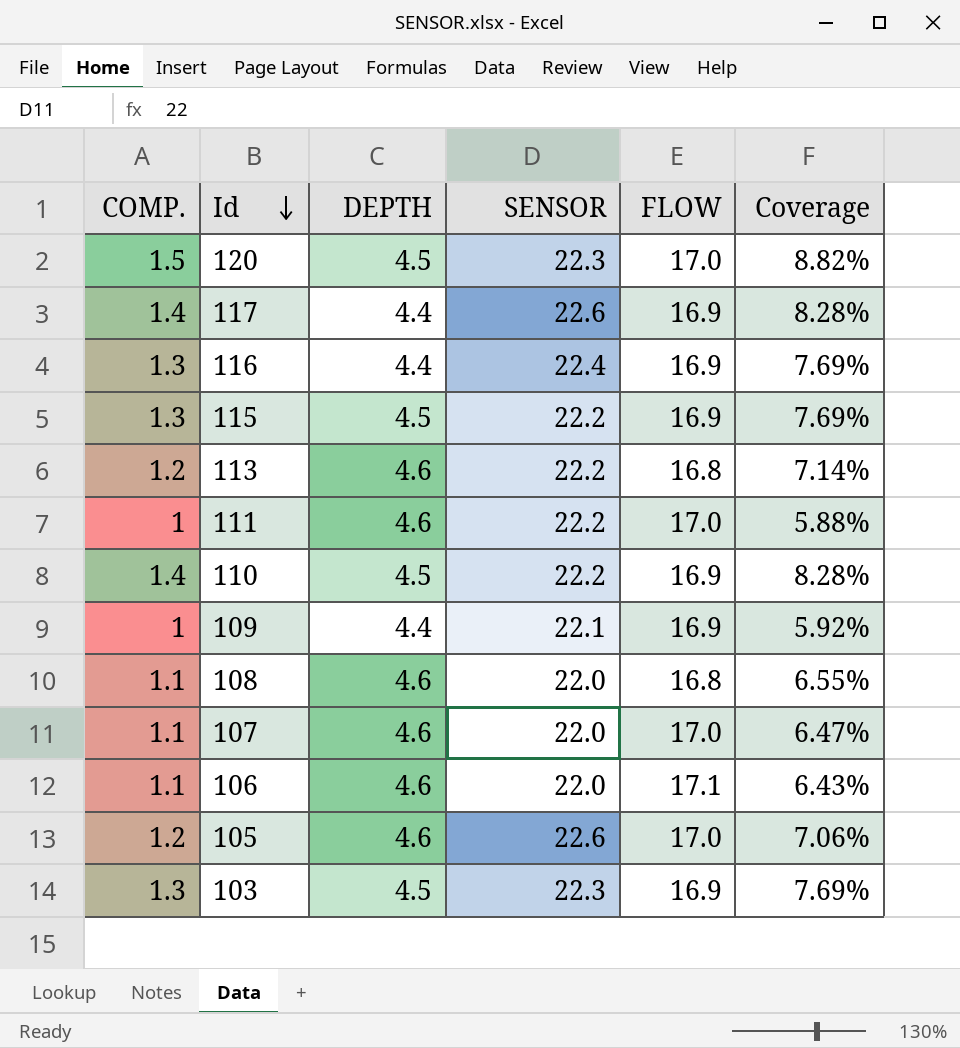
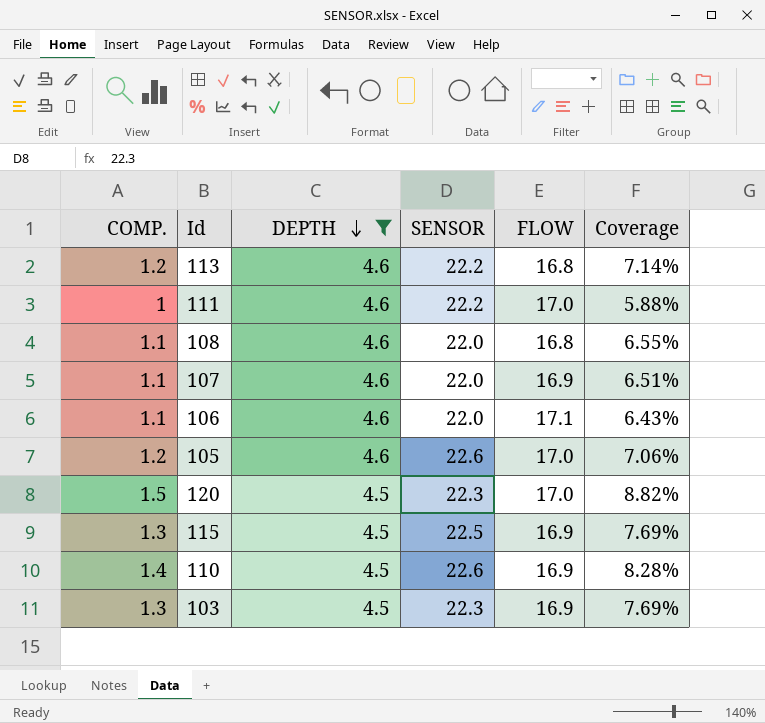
filter: none -> DEPTH != 4.4
row order: Id descending -> DEPTH descending
107 | FLOW: 17.0 -> 16.9
107 | Coverage: 6.47% -> 6.51%
115 | SENSOR: 22.2 -> 22.5
110 | SENSOR: 22.2 -> 22.6

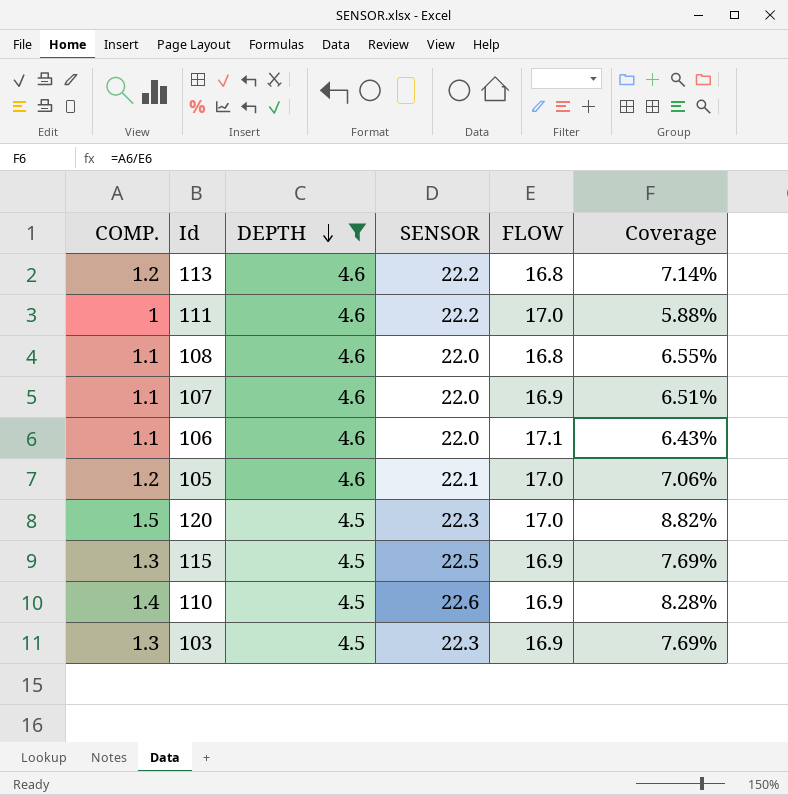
105 | SENSOR: 22.6 -> 22.1

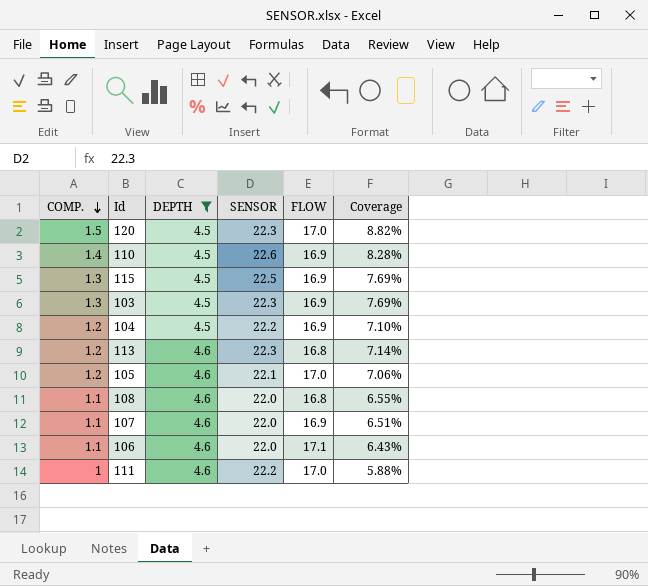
row order: DEPTH descending -> COMP. descending
row 104: none -> 1.2 | 4.5 | 22.2 | 16.9 | 7.10%
113 | SENSOR: 22.2 -> 22.3

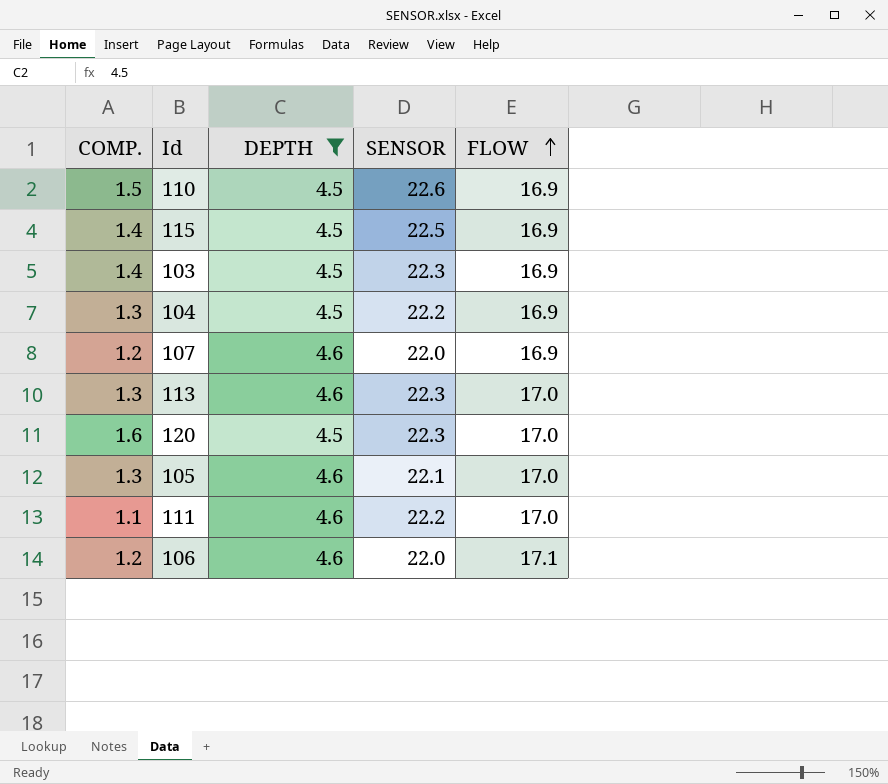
row order: COMP. descending -> FLOW ascending
column Coverage | formula: [COMP.] / [FLOW] -> none
row 108: 1.1 | 4.6 | 22.0 | 16.8 | 6.55% -> none
110 | COMP.: 1.4 -> 1.5
115 | COMP.: 1.3 -> 1.4
103 | COMP.: 1.3 -> 1.4
104 | COMP.: 1.2 -> 1.3
107 | COMP.: 1.1 -> 1.2
113 | COMP.: 1.2 -> 1.3
113 | FLOW: 16.8 -> 17.0
120 | COMP.: 1.5 -> 1.6
105 | COMP.: 1.2 -> 1.3
111 | COMP.: 1 -> 1.1
106 | COMP.: 1.1 -> 1.2

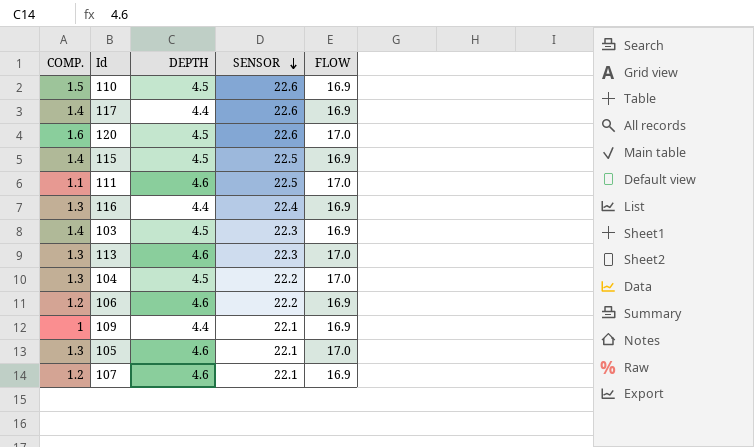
filter: DEPTH != 4.4 -> none
row order: FLOW ascending -> SENSOR descending
120 | SENSOR: 22.3 -> 22.6
111 | SENSOR: 22.2 -> 22.5
104 | FLOW: 16.9 -> 17.0
106 | SENSOR: 22.0 -> 22.2
106 | FLOW: 17.1 -> 16.9
107 | SENSOR: 22.0 -> 22.1

